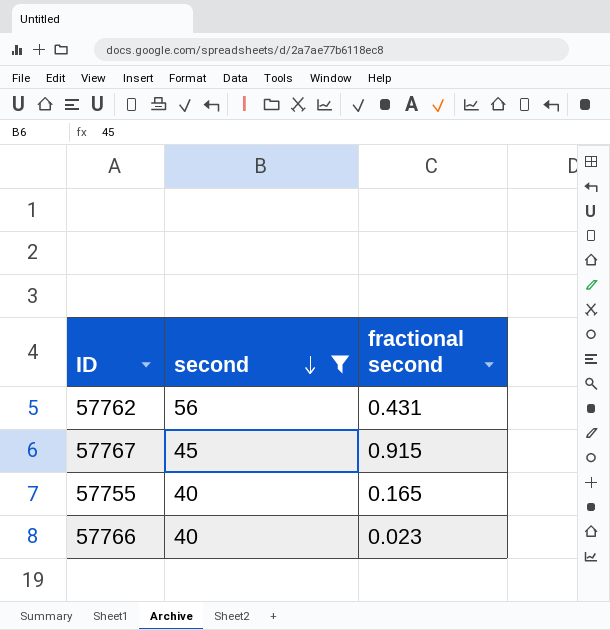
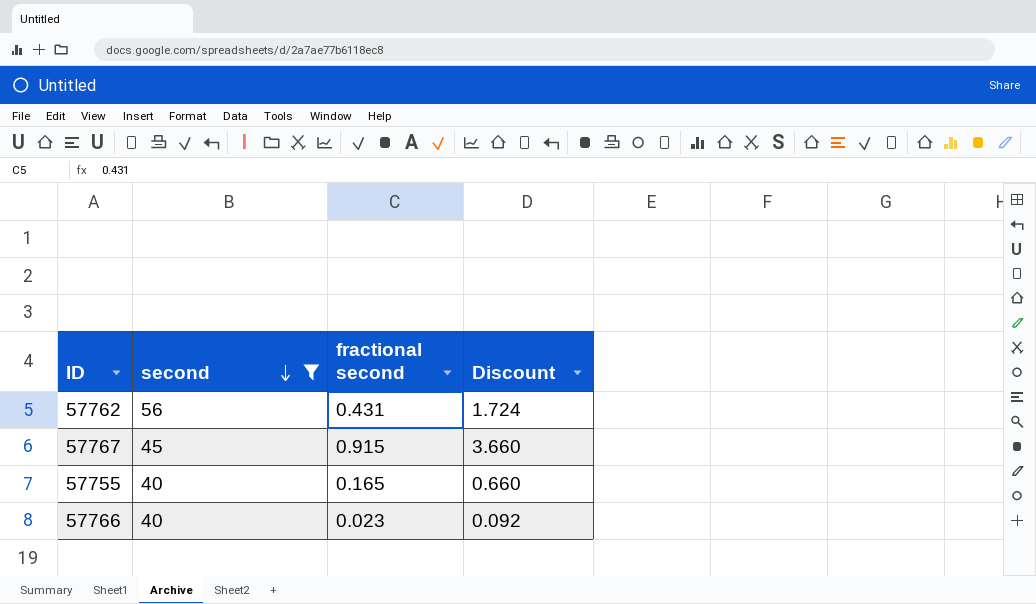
column Discount | formula: none -> [fractional second] * 4

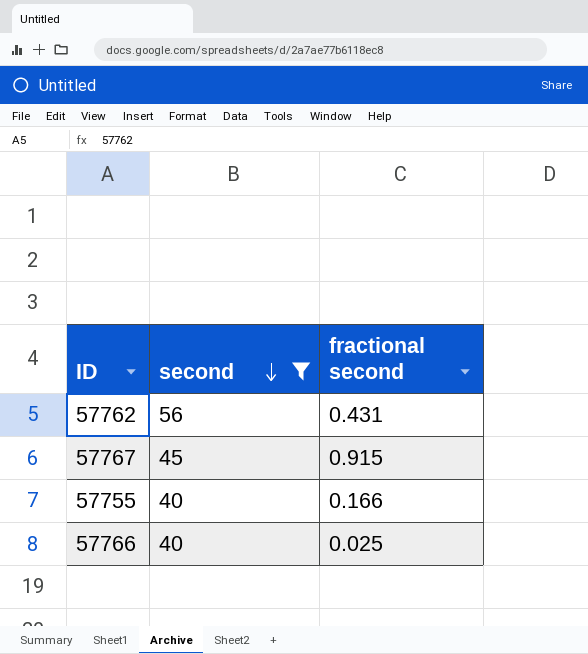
column Discount | formula: [fractional second] * 4 -> none
57755 | fractional second: 0.165 -> 0.166
57766 | fractional second: 0.023 -> 0.025

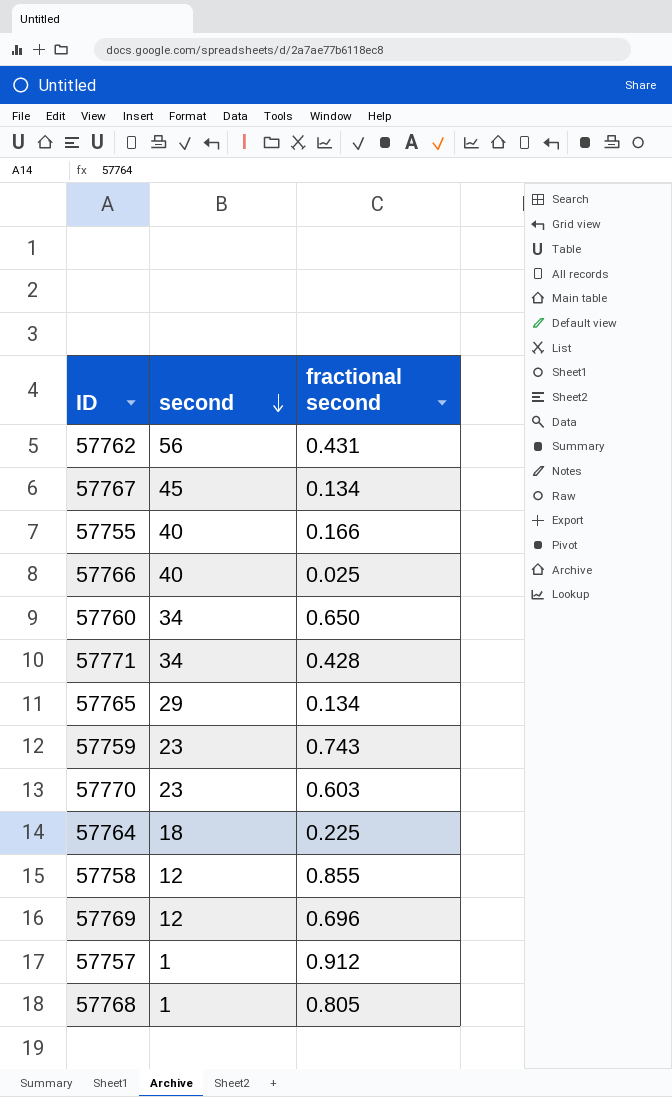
filter: second >= 40 -> none
57767 | fractional second: 0.915 -> 0.134

